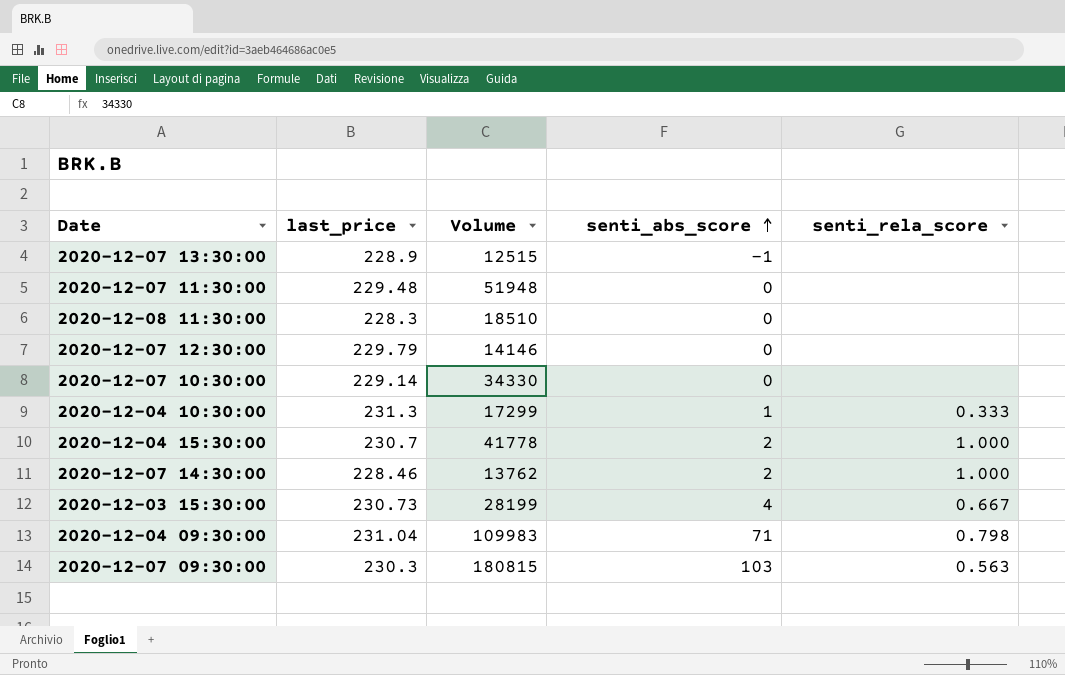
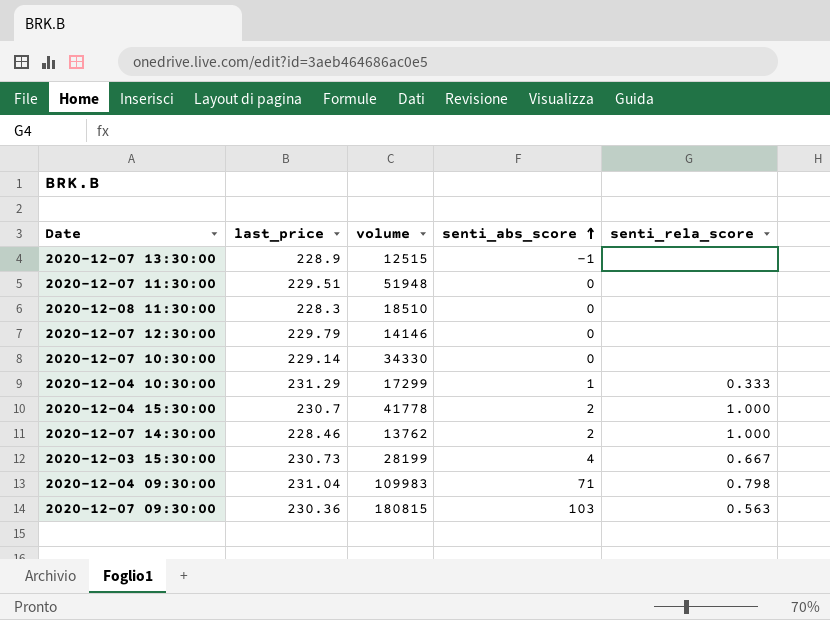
column name: Volume -> volume
2020-12-07 11:30:00 | last_price: 229.48 -> 229.51
2020-12-04 10:30:00 | last_price: 231.3 -> 231.29
2020-12-07 09:30:00 | last_price: 230.3 -> 230.36

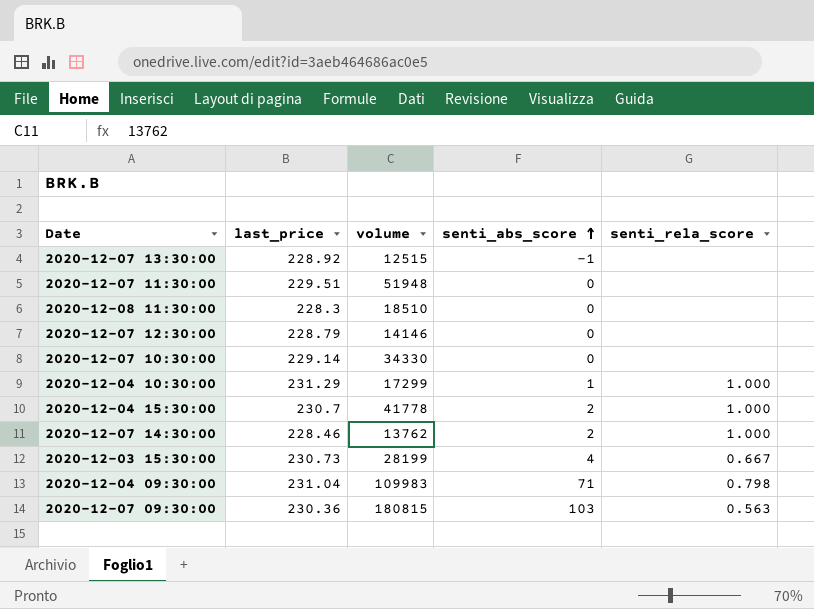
2020-12-07 13:30:00 | last_price: 228.9 -> 228.92
2020-12-07 12:30:00 | last_price: 229.79 -> 228.79
2020-12-04 10:30:00 | senti_rela_score: 0.333 -> 1.000

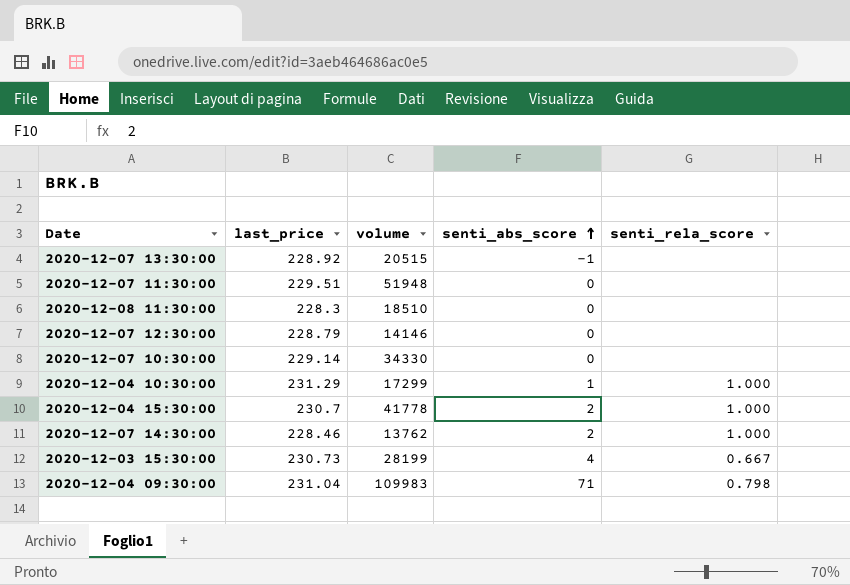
row 2020-12-07 09:30:00: 230.36 | 180815 | 103 | 0.563 -> none
2020-12-07 13:30:00 | volume: 12515 -> 20515

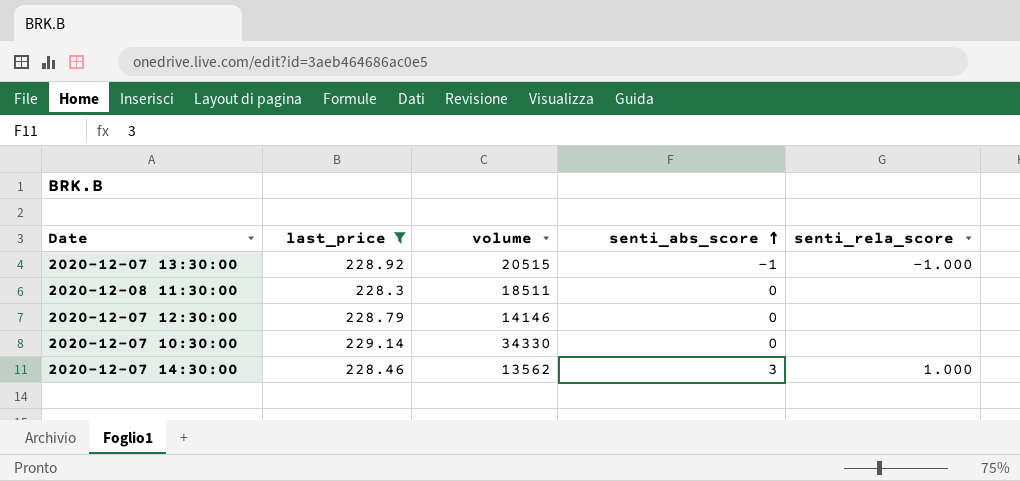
filter: none -> last_price <= 229.14
2020-12-07 13:30:00 | senti_rela_score: none -> -1.000
2020-12-08 11:30:00 | volume: 18510 -> 18511
2020-12-07 14:30:00 | volume: 13762 -> 13562
2020-12-07 14:30:00 | senti_abs_score: 2 -> 3

